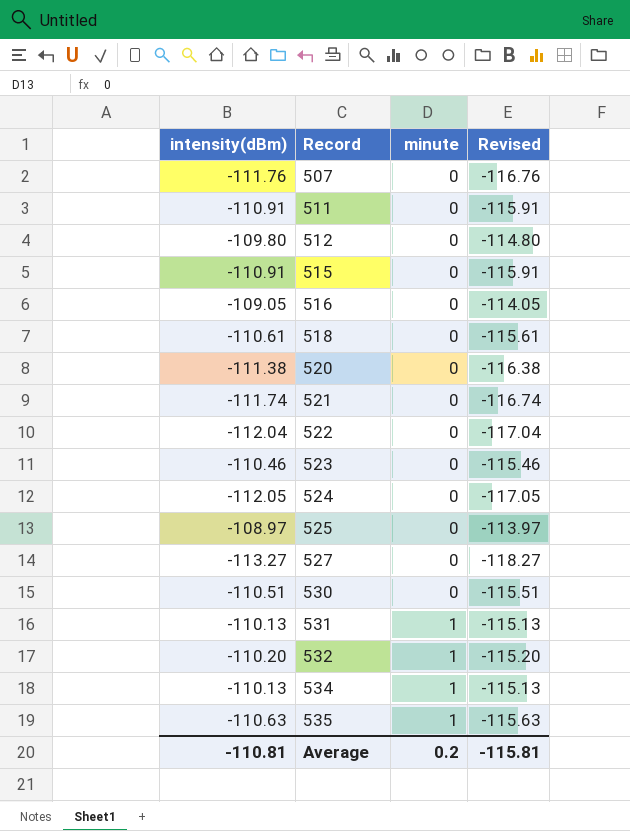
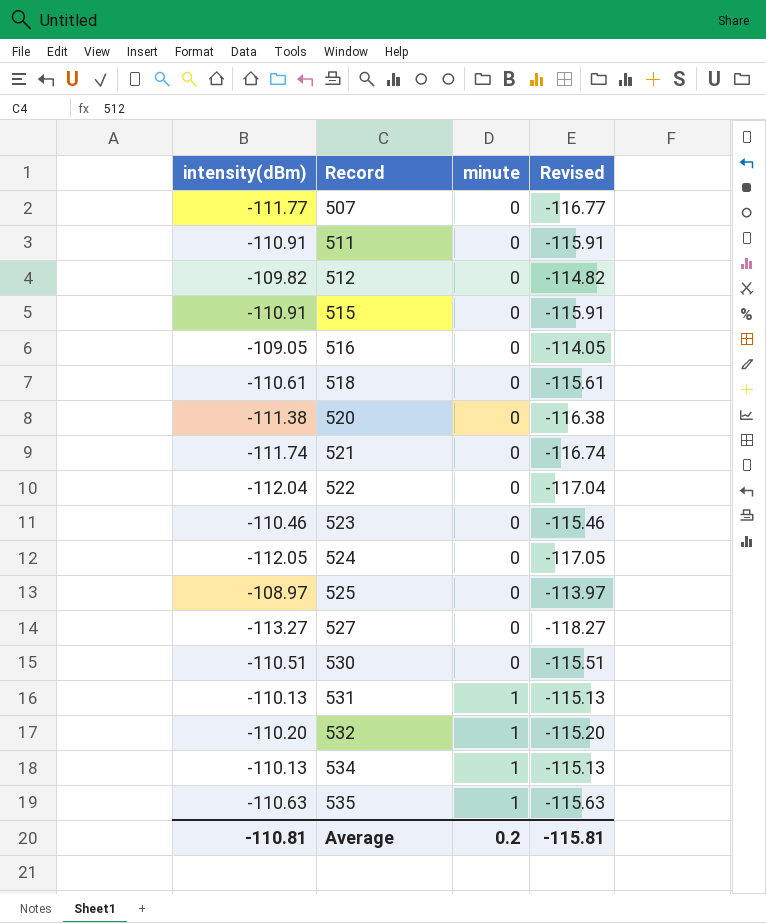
507 | intensity(dBm): -111.76 -> -111.77
507 | Revised: -116.76 -> -116.77
512 | intensity(dBm): -109.80 -> -109.82
512 | Revised: -114.80 -> -114.82

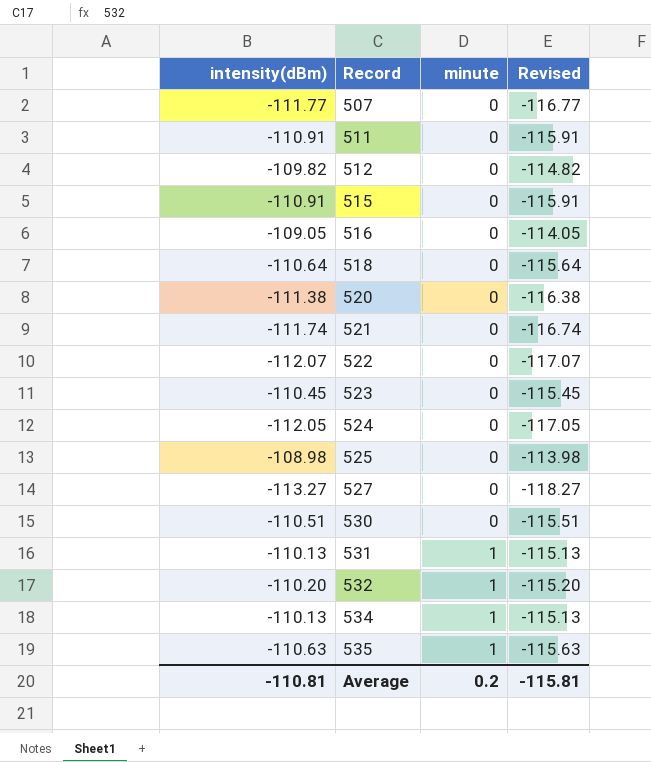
518 | intensity(dBm): -110.61 -> -110.64
518 | Revised: -115.61 -> -115.64
522 | intensity(dBm): -112.04 -> -112.07
522 | Revised: -117.04 -> -117.07
523 | intensity(dBm): -110.46 -> -110.45
523 | Revised: -115.46 -> -115.45
525 | intensity(dBm): -108.97 -> -108.98
525 | Revised: -113.97 -> -113.98

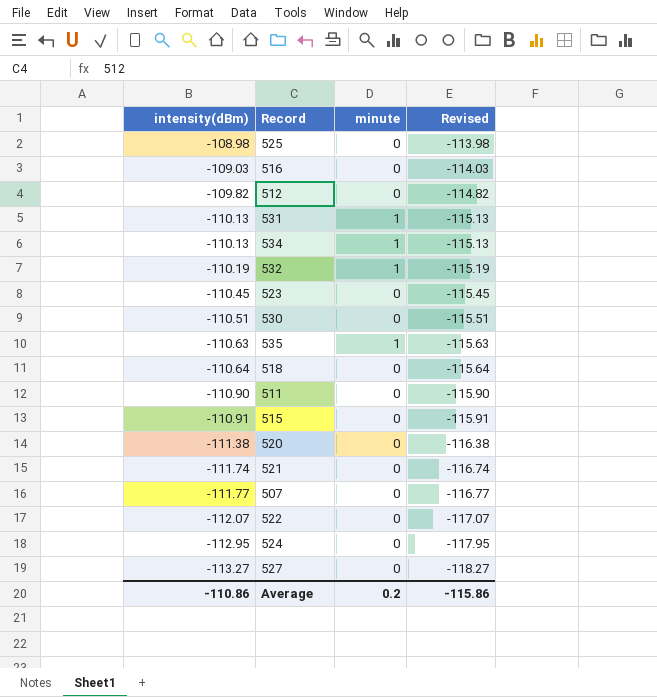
row order: Record ascending -> intensity(dBm) descending
516 | intensity(dBm): -109.05 -> -109.03
516 | Revised: -114.05 -> -114.03
532 | intensity(dBm): -110.20 -> -110.19
532 | Revised: -115.20 -> -115.19
511 | intensity(dBm): -110.91 -> -110.90
511 | Revised: -115.91 -> -115.90
524 | intensity(dBm): -112.05 -> -112.95
524 | Revised: -117.05 -> -117.95
Average | intensity(dBm): -110.81 -> -110.86
Average | Revised: -115.81 -> -115.86

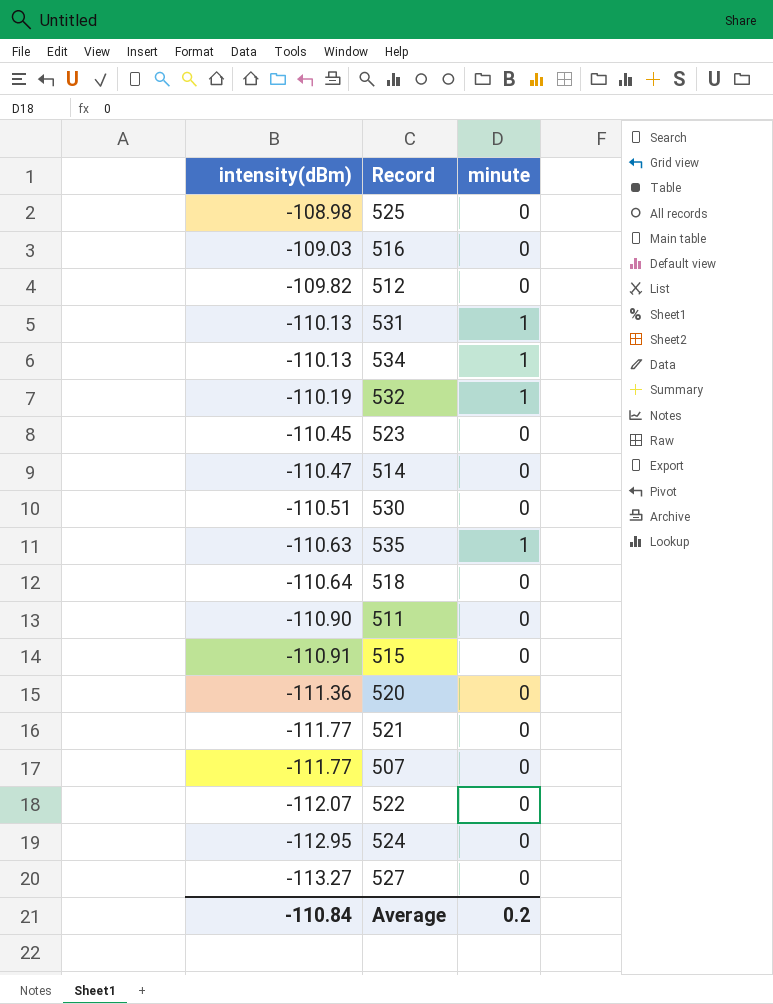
column Revised | formula: [intensity(dBm)] - 5 -> none
row 514: none -> -110.47 | 0
520 | intensity(dBm): -111.38 -> -111.36
521 | intensity(dBm): -111.74 -> -111.77
Average | intensity(dBm): -110.86 -> -110.84

